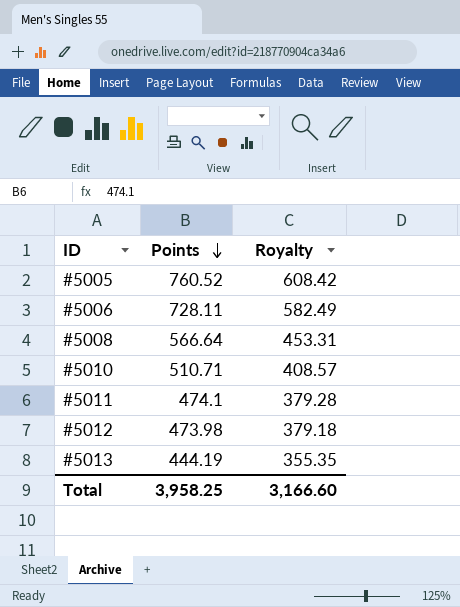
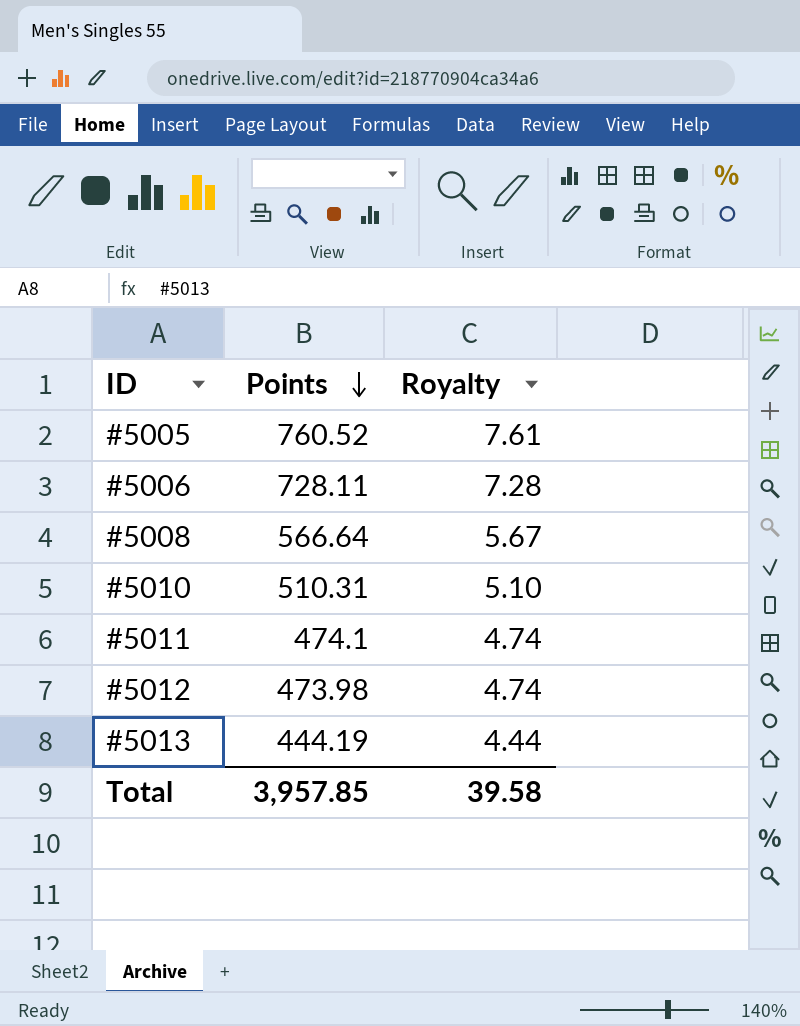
column Royalty | formula: [Points] * 0.8 -> [Points] * 0.01
#5010 | Points: 510.71 -> 510.31
Total | Points: 3,958.25 -> 3,957.85
Total | Royalty: 3,166.60 -> 39.58

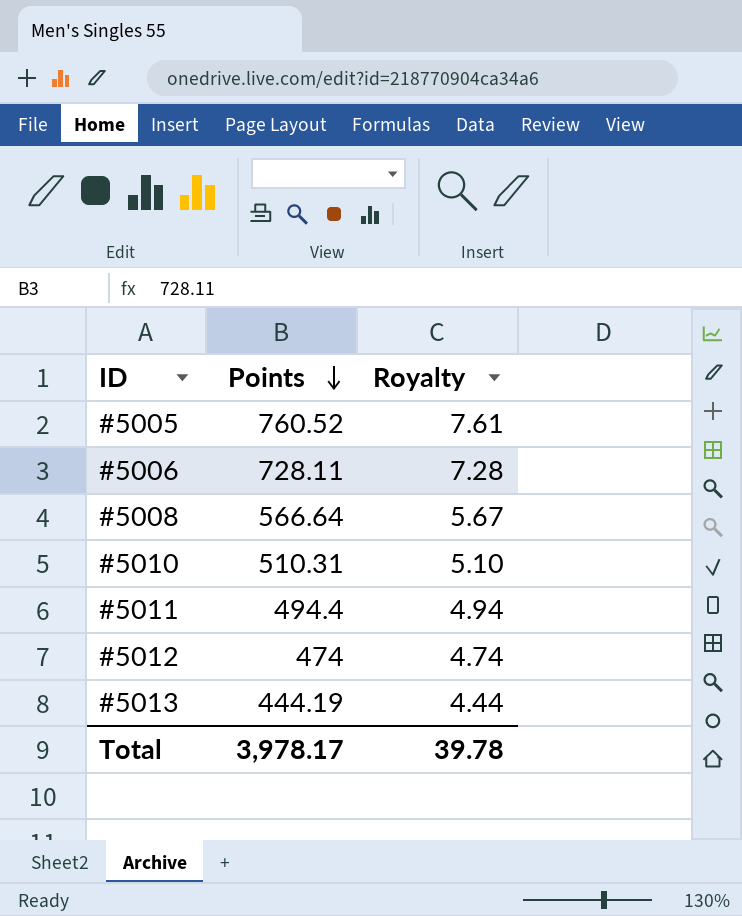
#5011 | Points: 474.1 -> 494.4
#5011 | Royalty: 4.74 -> 4.94
#5012 | Points: 473.98 -> 474
Total | Points: 3,957.85 -> 3,978.17
Total | Royalty: 39.58 -> 39.78

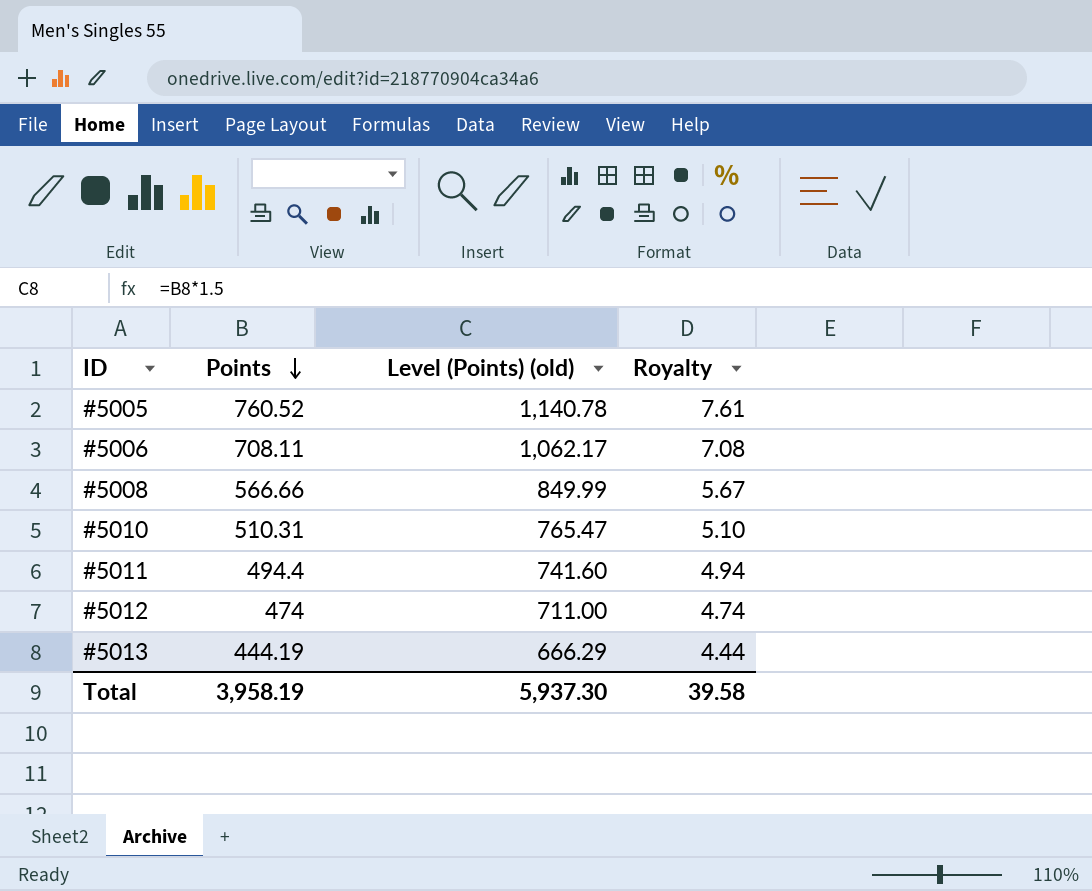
column Level (Points) (old) | formula: none -> [Points] * 1.5
#5006 | Points: 728.11 -> 708.11
#5006 | Royalty: 7.28 -> 7.08
#5008 | Points: 566.64 -> 566.66
Total | Points: 3,978.17 -> 3,958.19
Total | Royalty: 39.78 -> 39.58

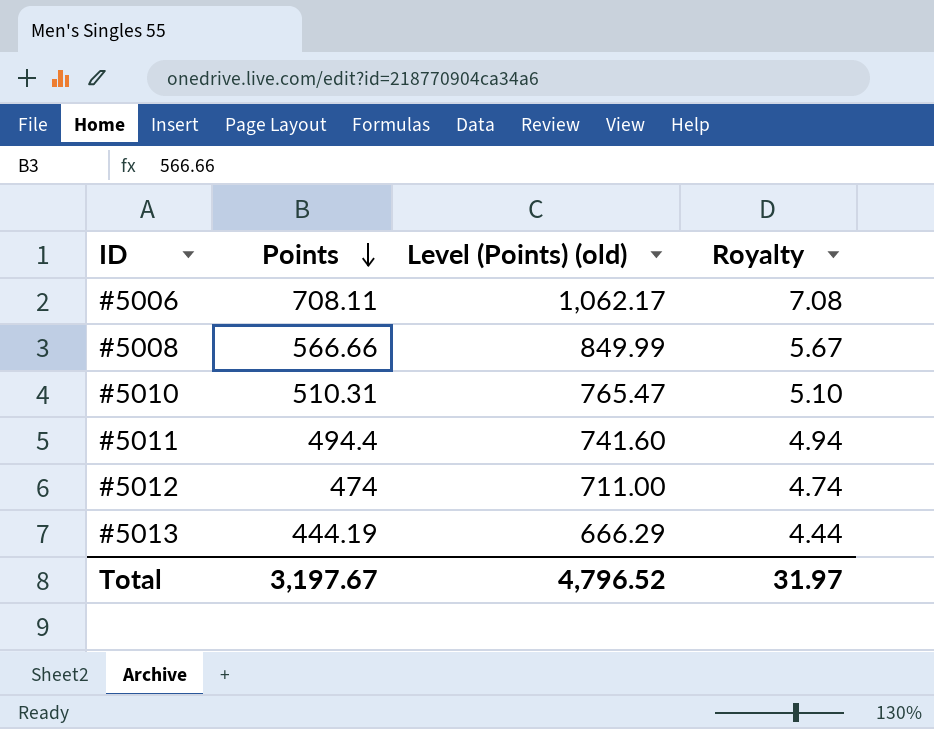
row #5005: 760.52 | 1,140.78 | 7.61 -> none
Total | Points: 3,958.19 -> 3,197.67
Total | Level (Points) (old): 5,937.30 -> 4,796.52
Total | Royalty: 39.58 -> 31.97

